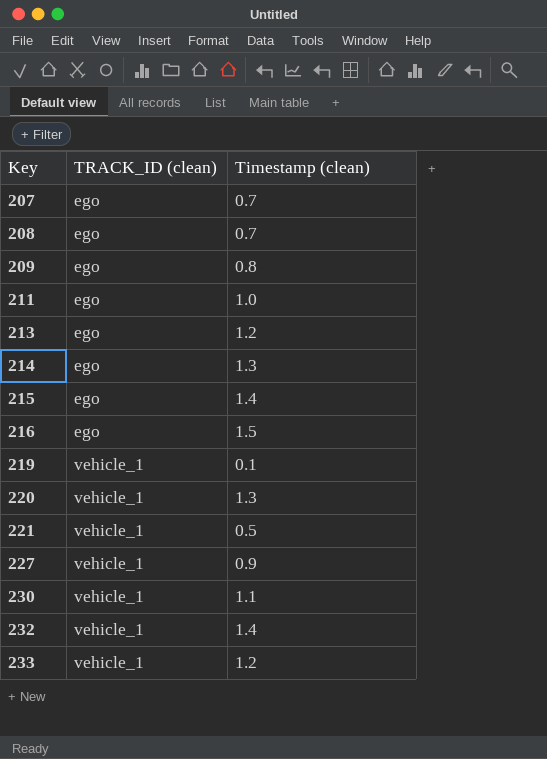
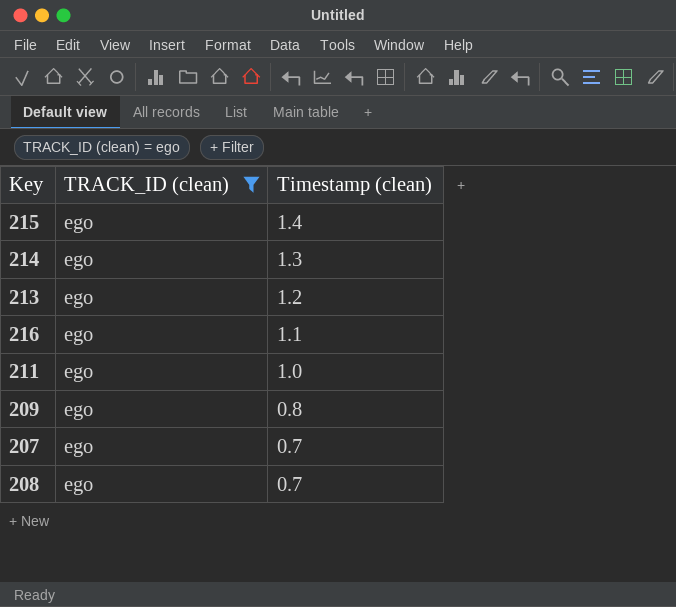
filter: none -> TRACK_ID (clean) = ego
row order: Key ascending -> Timestamp (clean) descending
216 | Timestamp (clean): 1.5 -> 1.1

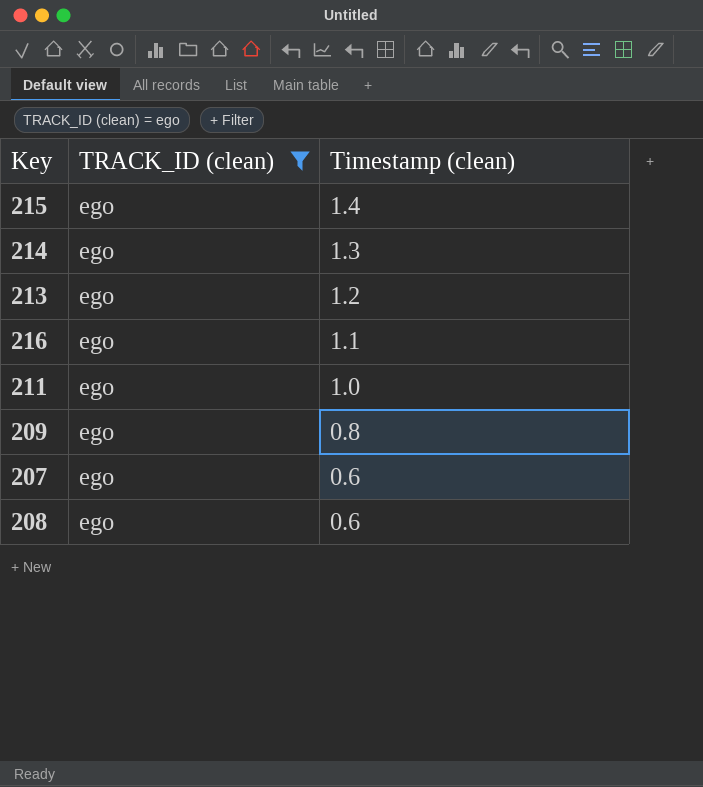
207 | Timestamp (clean): 0.7 -> 0.6
208 | Timestamp (clean): 0.7 -> 0.6

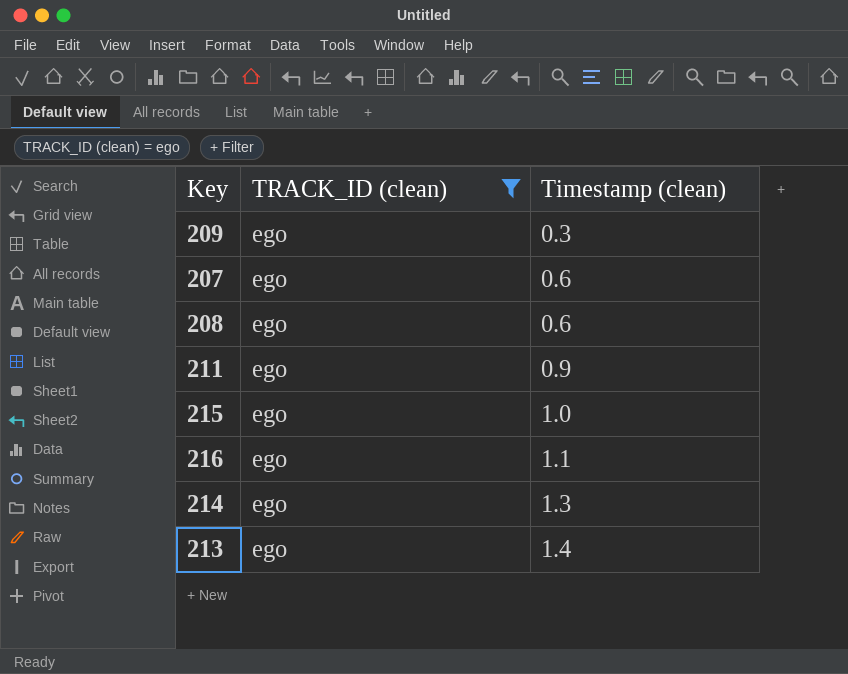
row order: Timestamp (clean) descending -> Timestamp (clean) ascending
209 | Timestamp (clean): 0.8 -> 0.3
211 | Timestamp (clean): 1.0 -> 0.9
215 | Timestamp (clean): 1.4 -> 1.0
213 | Timestamp (clean): 1.2 -> 1.4

